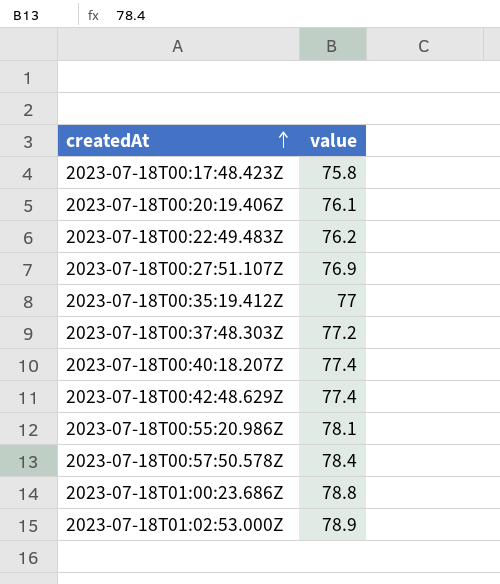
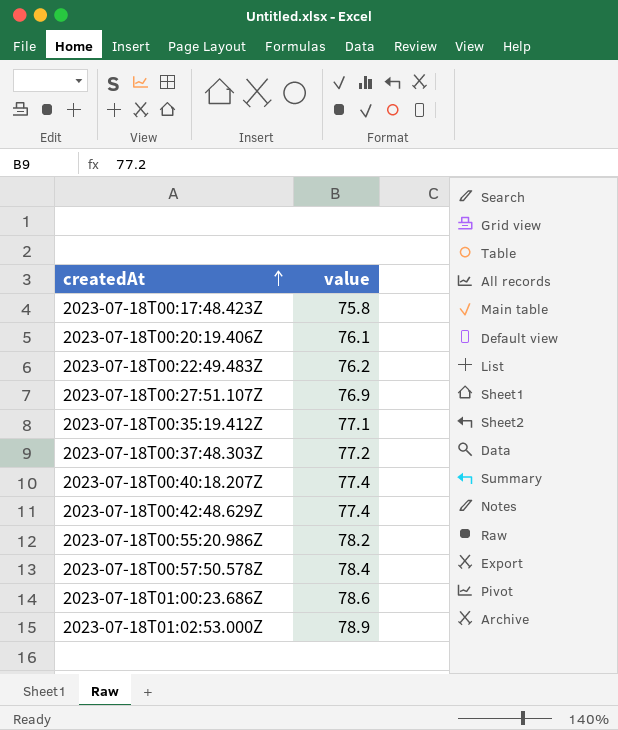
2023-07-18T00:35:19.412Z | value: 77 -> 77.1
2023-07-18T00:55:20.986Z | value: 78.1 -> 78.2
2023-07-18T01:00:23.686Z | value: 78.8 -> 78.6

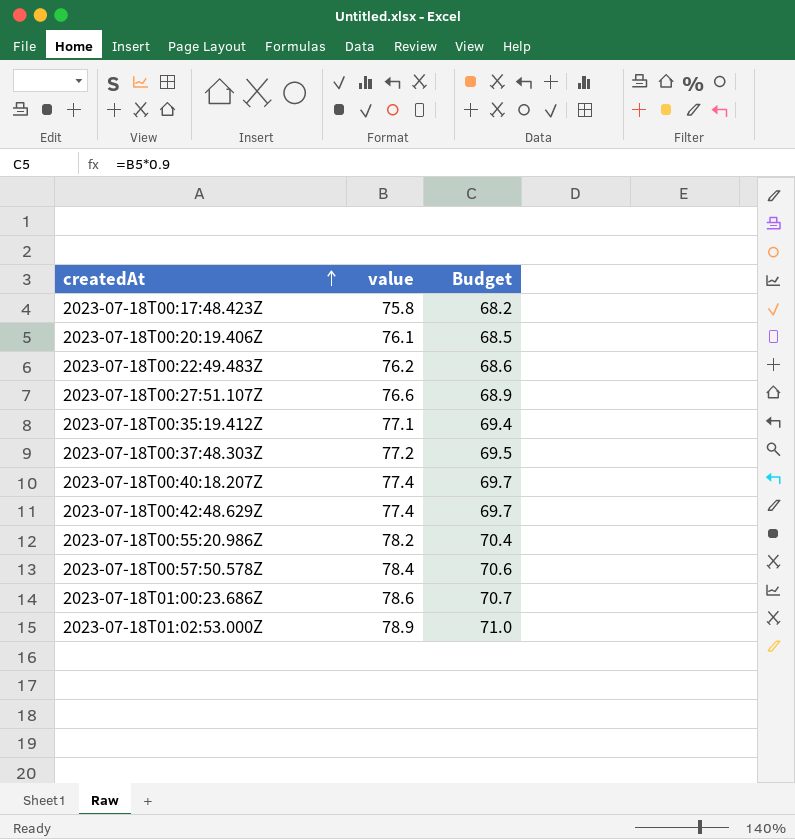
column Budget | formula: none -> [value] * 0.9
2023-07-18T00:27:51.107Z | value: 76.9 -> 76.6

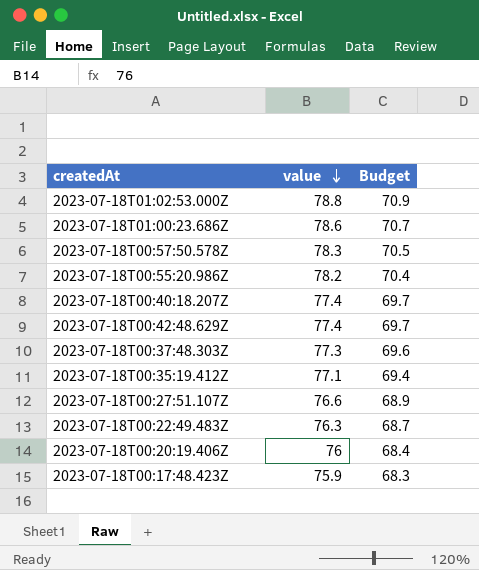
row order: createdAt ascending -> value descending
2023-07-18T01:02:53.000Z | value: 78.9 -> 78.8
2023-07-18T01:02:53.000Z | Budget: 71.0 -> 70.9
2023-07-18T00:57:50.578Z | value: 78.4 -> 78.3
2023-07-18T00:57:50.578Z | Budget: 70.6 -> 70.5
2023-07-18T00:37:48.303Z | value: 77.2 -> 77.3
2023-07-18T00:37:48.303Z | Budget: 69.5 -> 69.6
2023-07-18T00:22:49.483Z | value: 76.2 -> 76.3
2023-07-18T00:22:49.483Z | Budget: 68.6 -> 68.7
2023-07-18T00:20:19.406Z | value: 76.1 -> 76
2023-07-18T00:20:19.406Z | Budget: 68.5 -> 68.4
2023-07-18T00:17:48.423Z | value: 75.8 -> 75.9
2023-07-18T00:17:48.423Z | Budget: 68.2 -> 68.3

